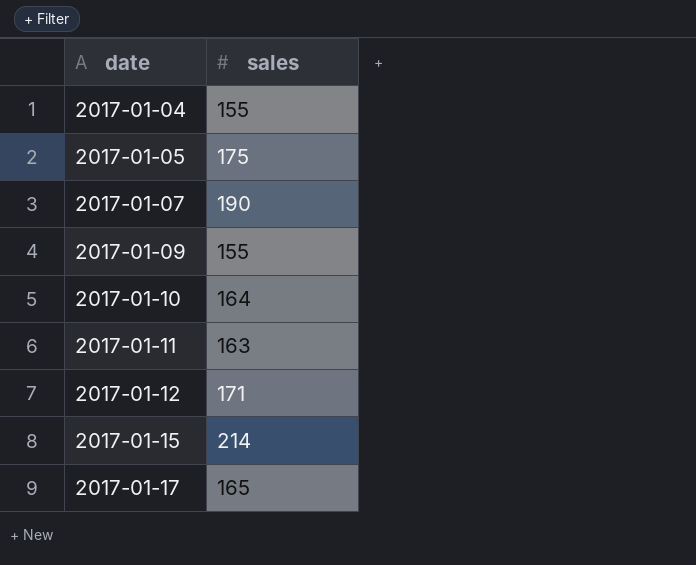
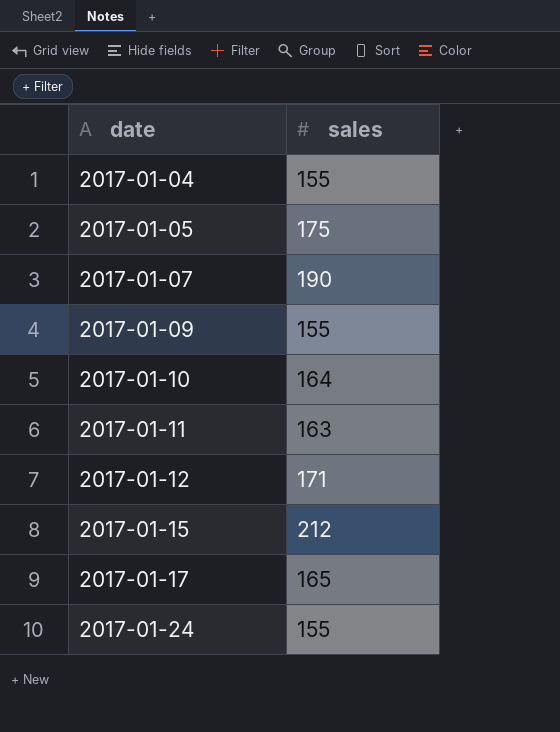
2017-01-15 | sales: 214 -> 212
row 2017-01-24: none -> 155

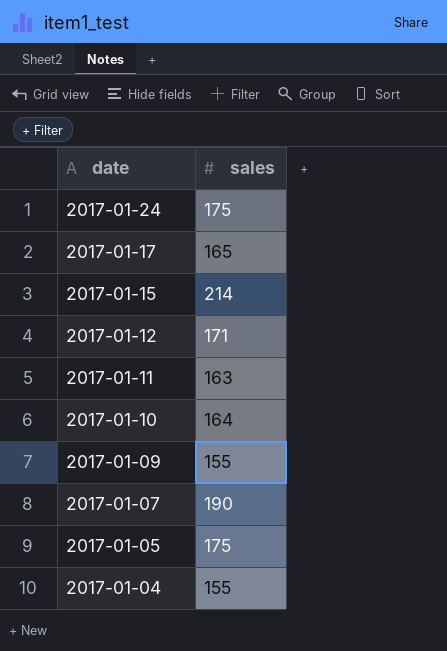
row order: date ascending -> date descending
2017-01-24 | sales: 155 -> 175
2017-01-15 | sales: 212 -> 214

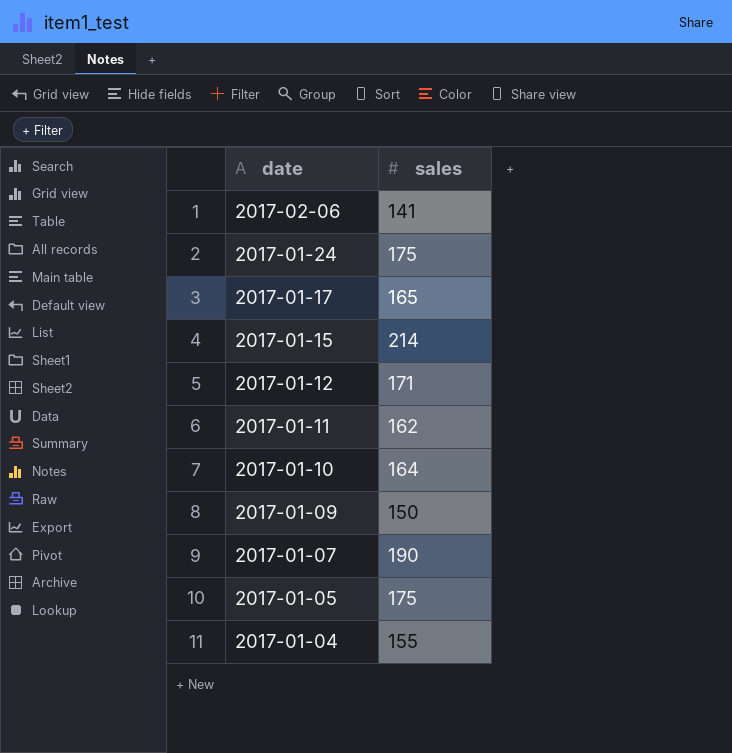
row 2017-02-06: none -> 141
2017-01-11 | sales: 163 -> 162
2017-01-09 | sales: 155 -> 150

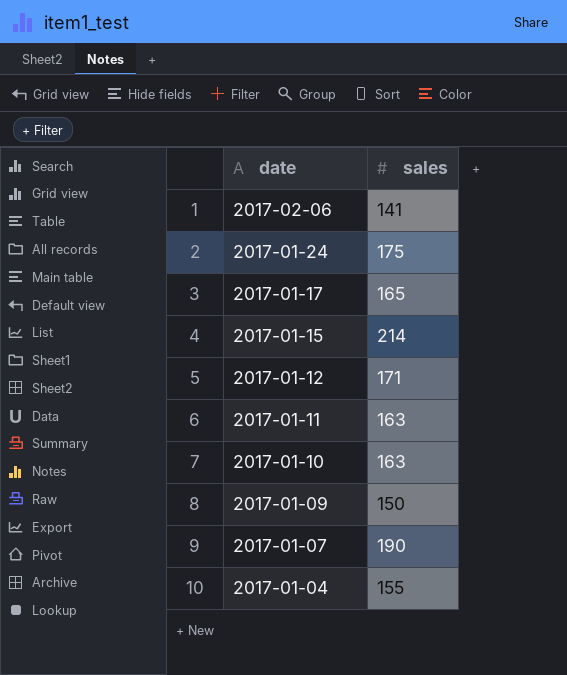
row 2017-01-05: 175 -> none
2017-01-11 | sales: 162 -> 163
2017-01-10 | sales: 164 -> 163

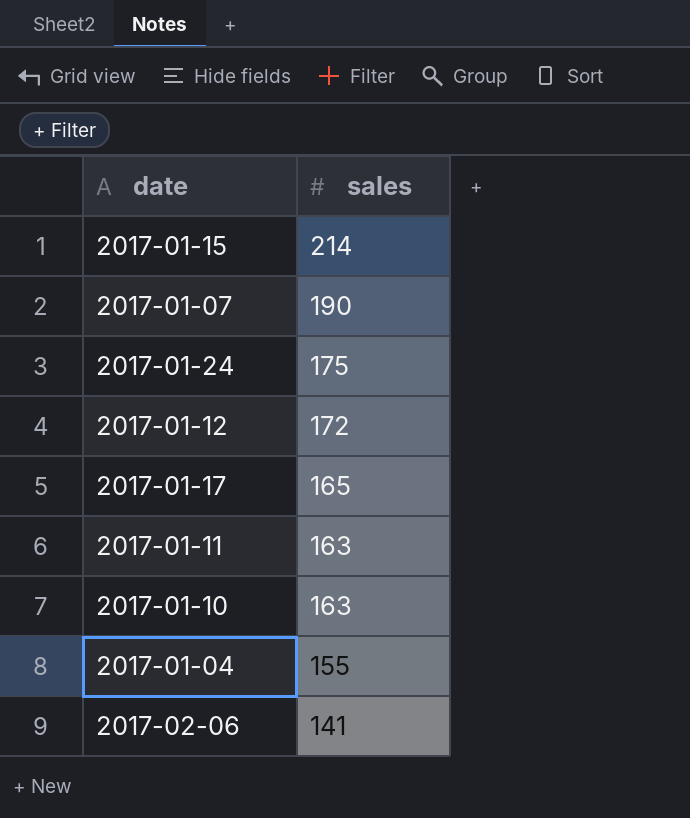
row order: date descending -> sales descending
row 2017-01-09: 150 -> none
2017-01-12 | sales: 171 -> 172

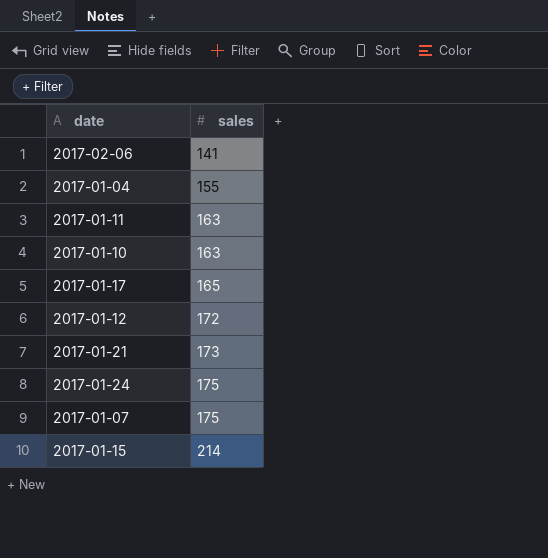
row order: sales descending -> sales ascending
row 2017-01-21: none -> 173
2017-01-07 | sales: 190 -> 175

